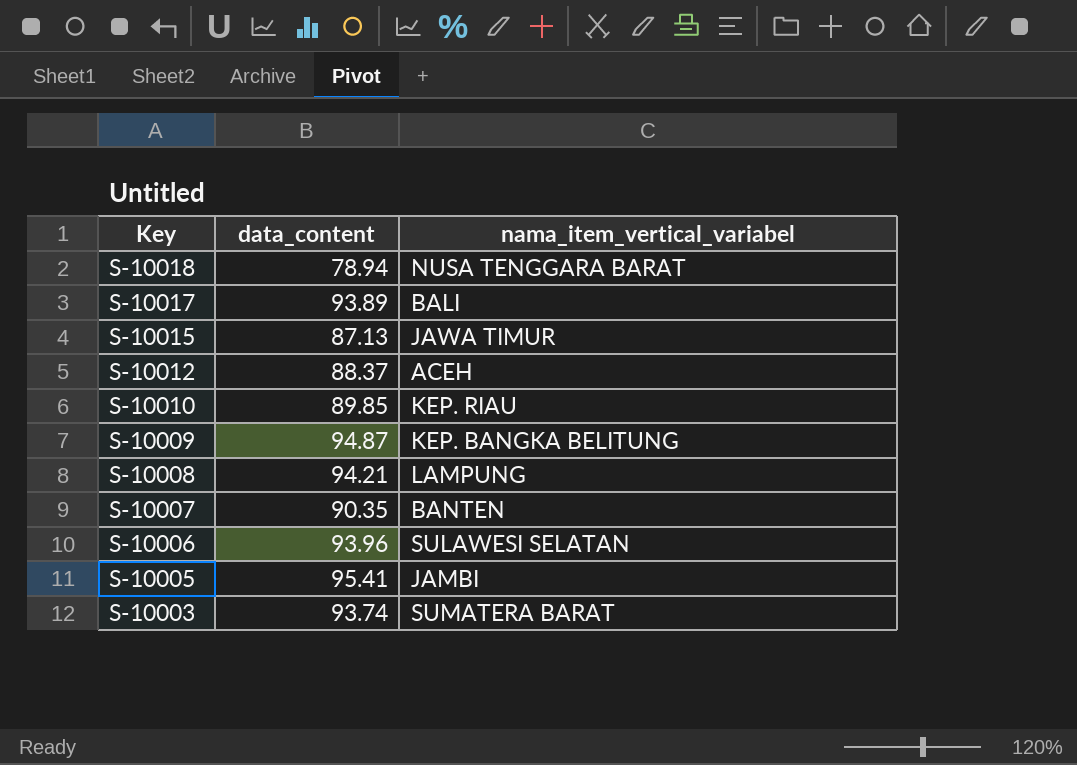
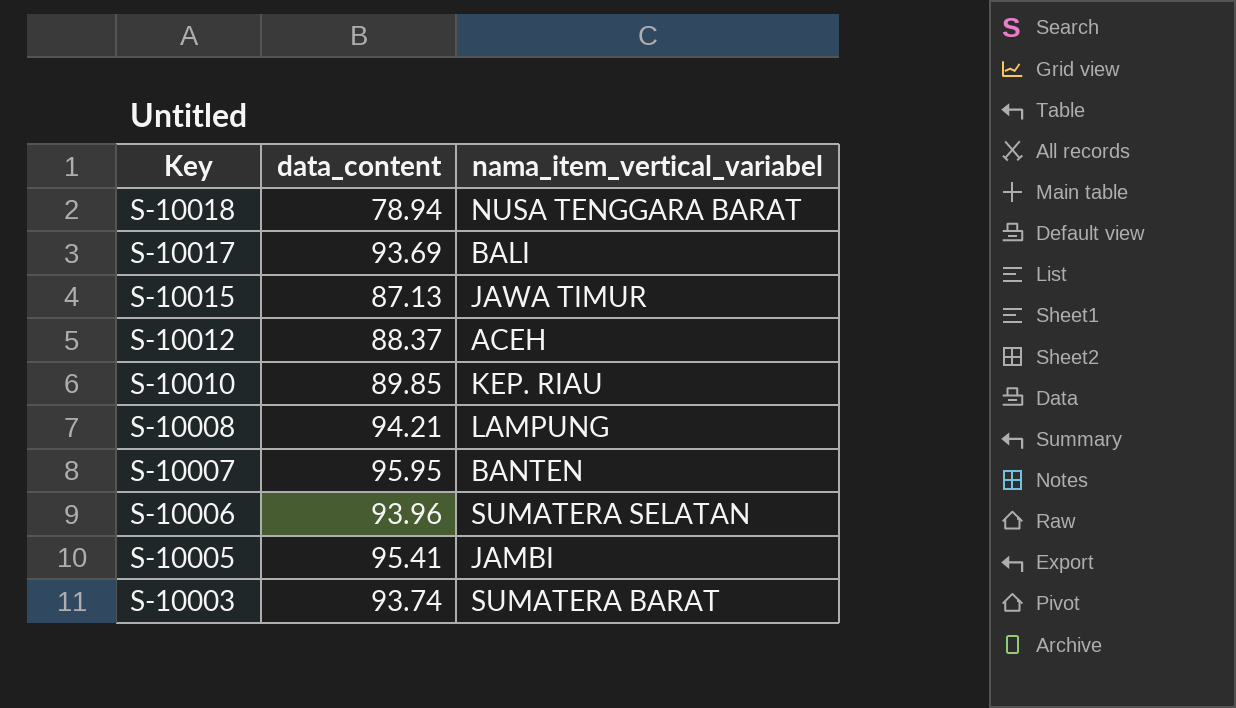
row S-10009: 94.87 | KEP. BANGKA BELITUNG -> none
S-10017 | data_content: 93.89 -> 93.69
S-10007 | data_content: 90.35 -> 95.95
S-10006 | nama_item_vertical_variabel: SULAWESI SELATAN -> SUMATERA SELATAN

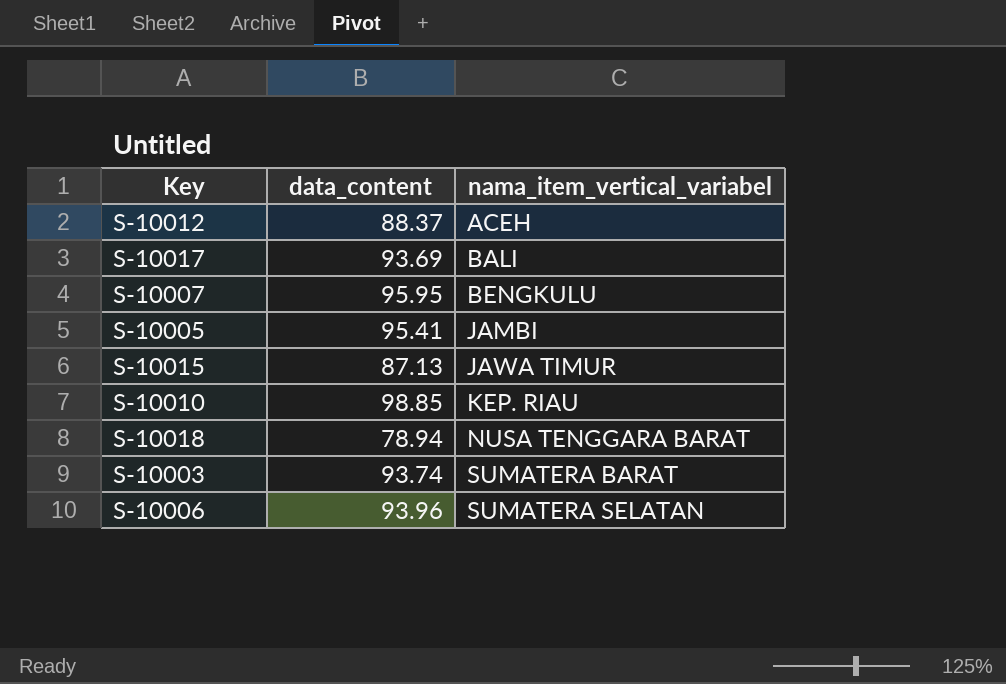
row order: Key descending -> nama_item_vertical_variabel ascending
row S-10008: 94.21 | LAMPUNG -> none
S-10007 | nama_item_vertical_variabel: BANTEN -> BENGKULU
S-10010 | data_content: 89.85 -> 98.85

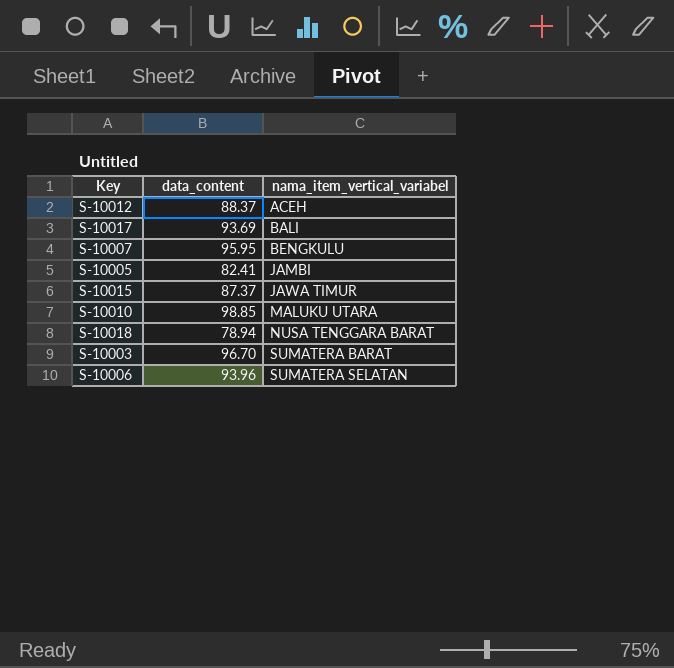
S-10005 | data_content: 95.41 -> 82.41
S-10015 | data_content: 87.13 -> 87.37
S-10010 | nama_item_vertical_variabel: KEP. RIAU -> MALUKU UTARA
S-10003 | data_content: 93.74 -> 96.70

